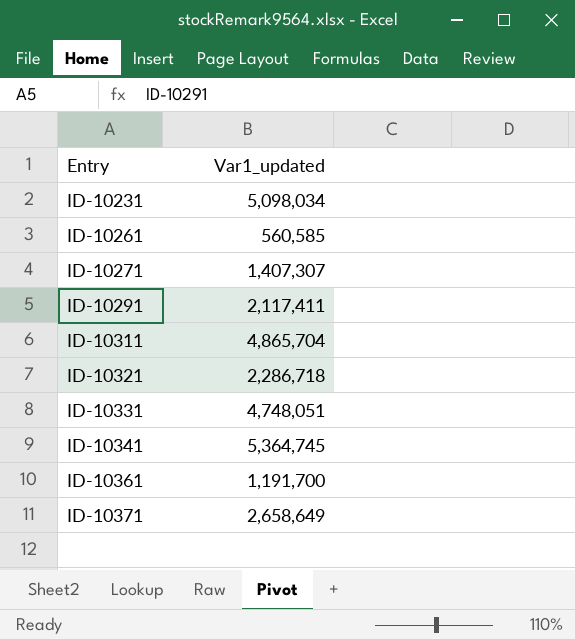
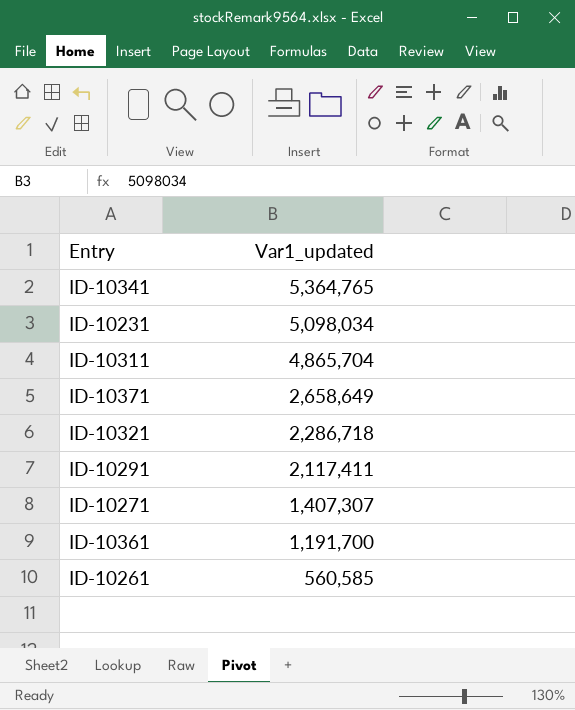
row order: Entry ascending -> Var1_updated descending
row ID-10331: 4,748,051 -> none
ID-10341 | Var1_updated: 5,364,745 -> 5,364,765

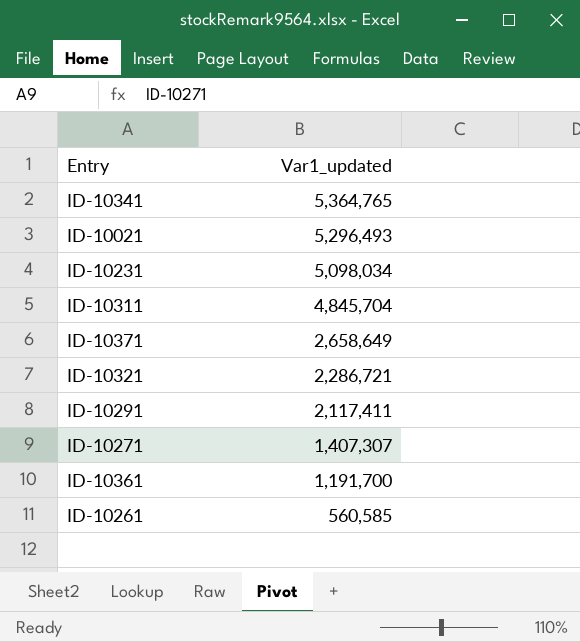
row ID-10021: none -> 5,296,493
ID-10311 | Var1_updated: 4,865,704 -> 4,845,704
ID-10321 | Var1_updated: 2,286,718 -> 2,286,721

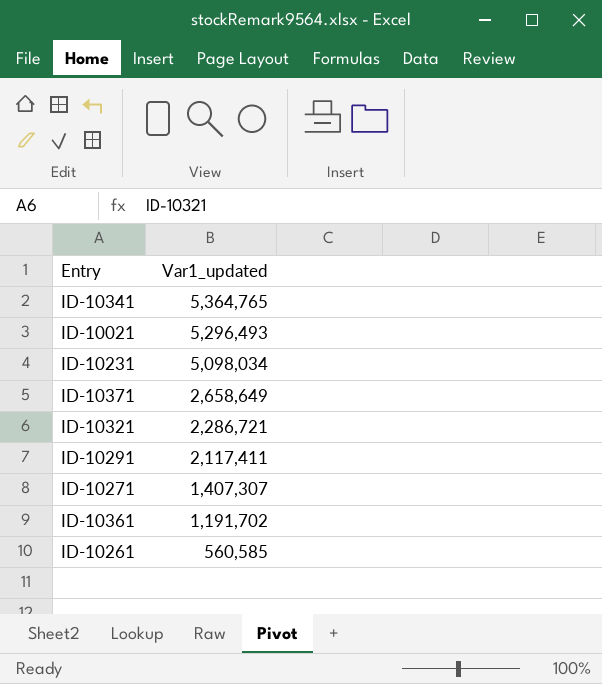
row ID-10311: 4,845,704 -> none
ID-10361 | Var1_updated: 1,191,700 -> 1,191,702

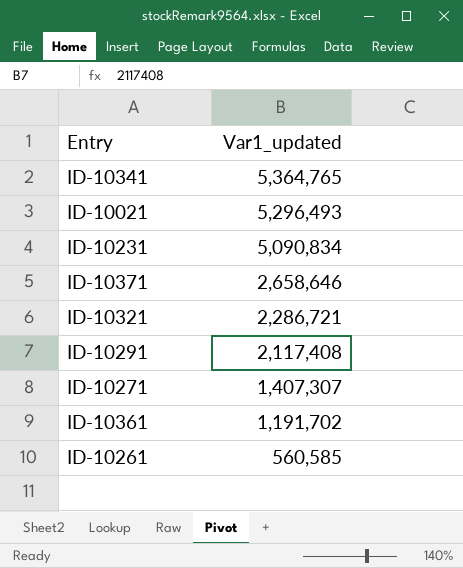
ID-10231 | Var1_updated: 5,098,034 -> 5,090,834
ID-10371 | Var1_updated: 2,658,649 -> 2,658,646
ID-10291 | Var1_updated: 2,117,411 -> 2,117,408

